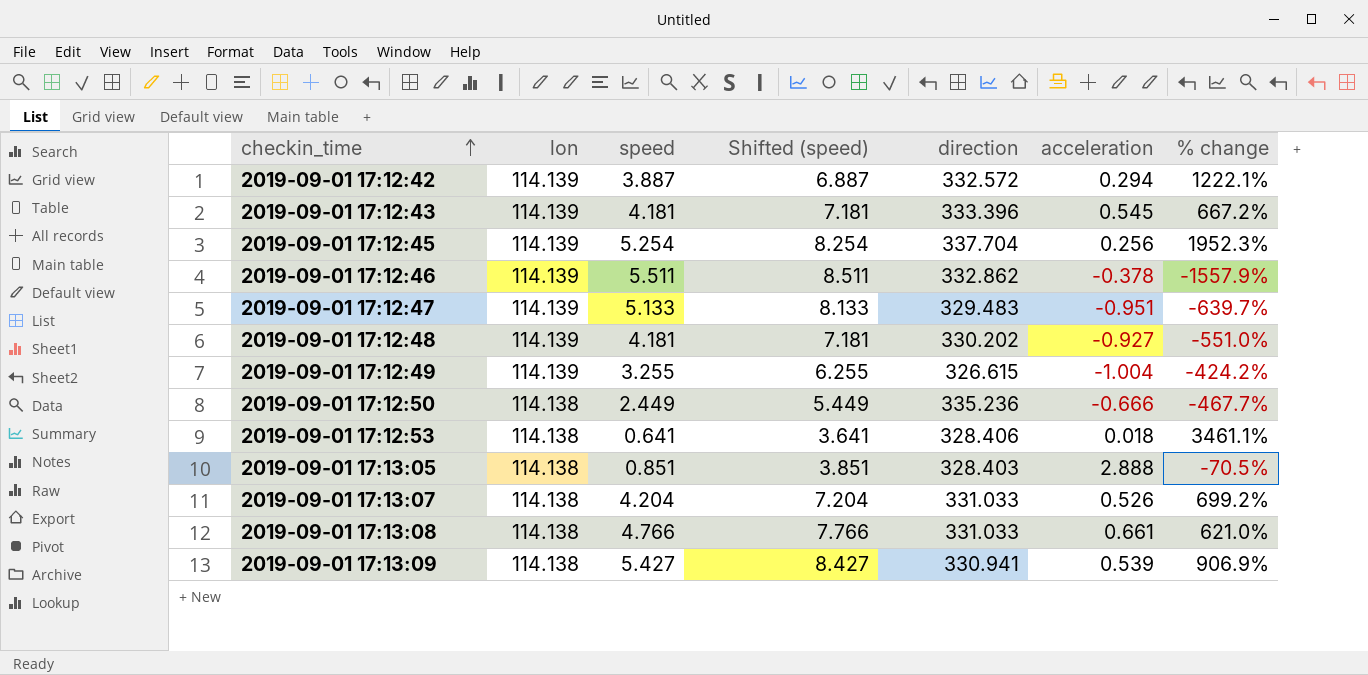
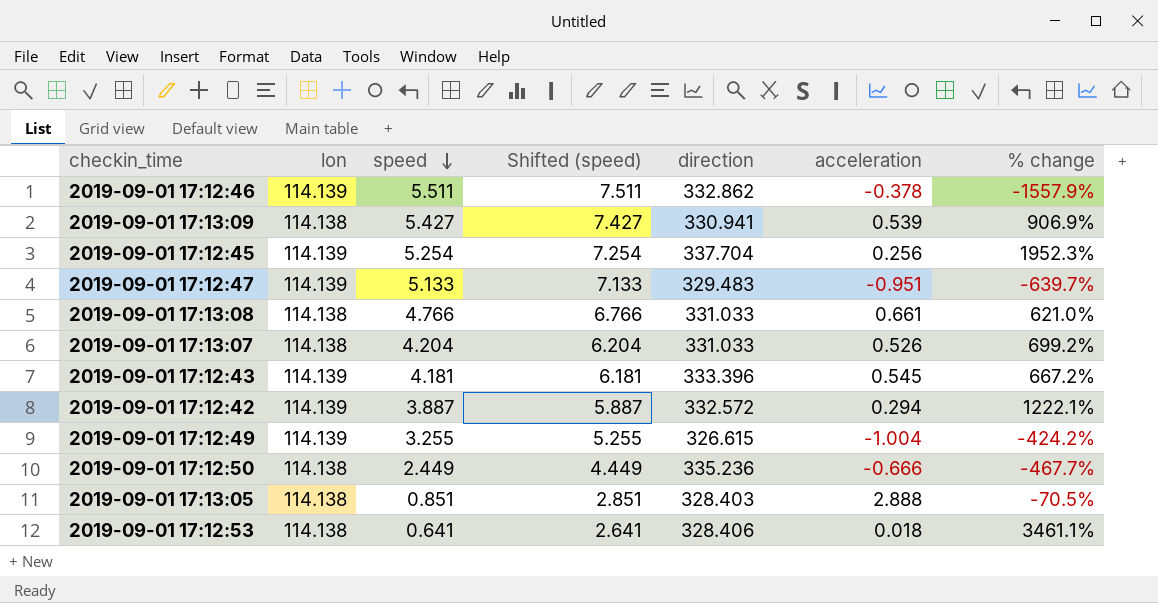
row order: checkin_time ascending -> speed descending
column Shifted (speed) | formula: [speed] + 3 -> [speed] + 2
row 2019-09-01 17:12:48: 114.139 | 4.181 | 7.181 | 330.202 | -0.927 | -551.0% -> none

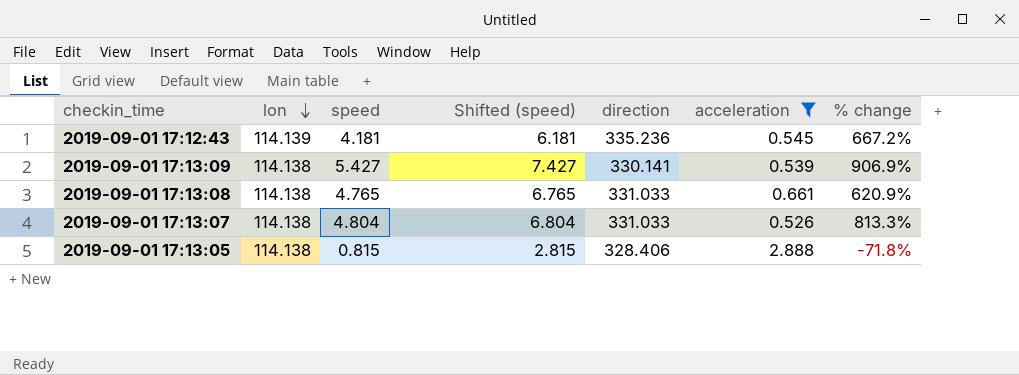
filter: none -> acceleration >= 0.526
row order: speed descending -> lon descending
2019-09-01 17:12:43 | direction: 333.396 -> 335.236
2019-09-01 17:13:09 | direction: 330.941 -> 330.141
2019-09-01 17:13:08 | speed: 4.766 -> 4.765
2019-09-01 17:13:08 | Shifted (speed): 6.766 -> 6.765
2019-09-01 17:13:08 | % change: 621.0% -> 620.9%
2019-09-01 17:13:07 | speed: 4.204 -> 4.804
2019-09-01 17:13:07 | Shifted (speed): 6.204 -> 6.804
2019-09-01 17:13:07 | % change: 699.2% -> 813.3%
2019-09-01 17:13:05 | speed: 0.851 -> 0.815
2019-09-01 17:13:05 | Shifted (speed): 2.851 -> 2.815
2019-09-01 17:13:05 | direction: 328.403 -> 328.406
2019-09-01 17:13:05 | % change: -70.5% -> -71.8%

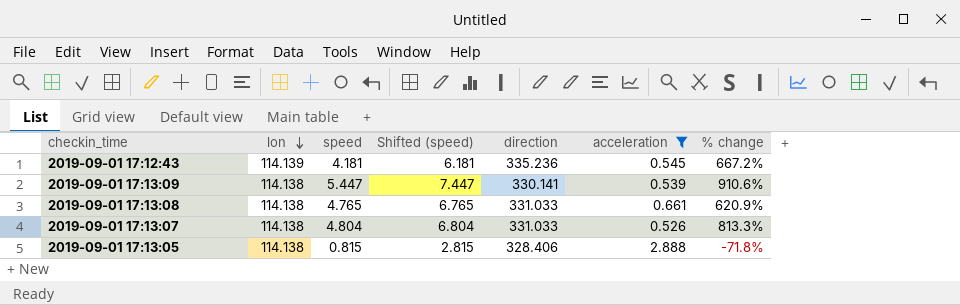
2019-09-01 17:13:09 | speed: 5.427 -> 5.447
2019-09-01 17:13:09 | Shifted (speed): 7.427 -> 7.447
2019-09-01 17:13:09 | % change: 906.9% -> 910.6%

